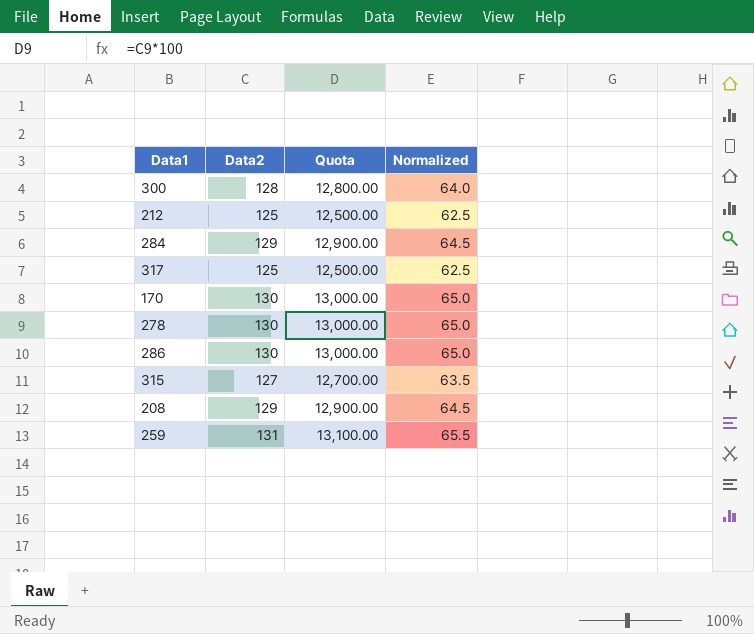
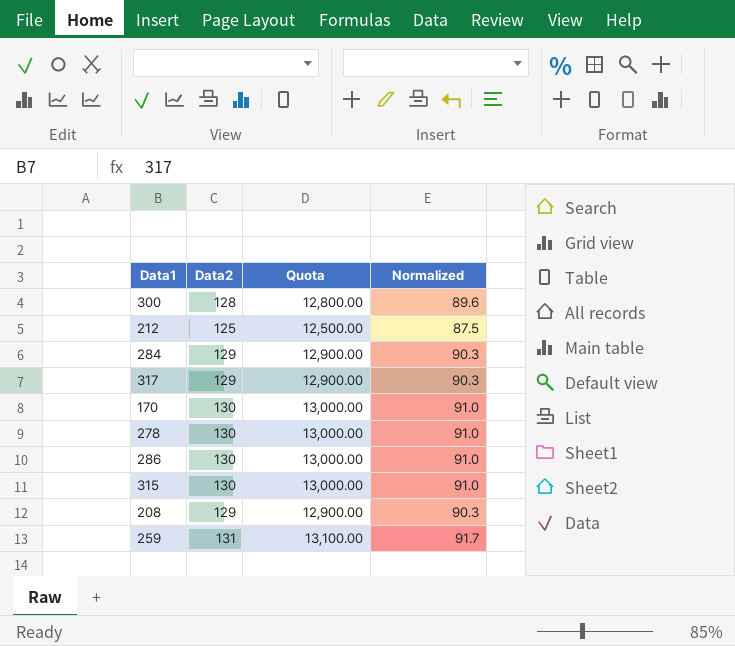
column Normalized | formula: [Data2] * 0.5 -> [Data2] * 0.7
317 | Data2: 125 -> 129
317 | Quota: 12,500.00 -> 12,900.00
315 | Data2: 127 -> 130
315 | Quota: 12,700.00 -> 13,000.00

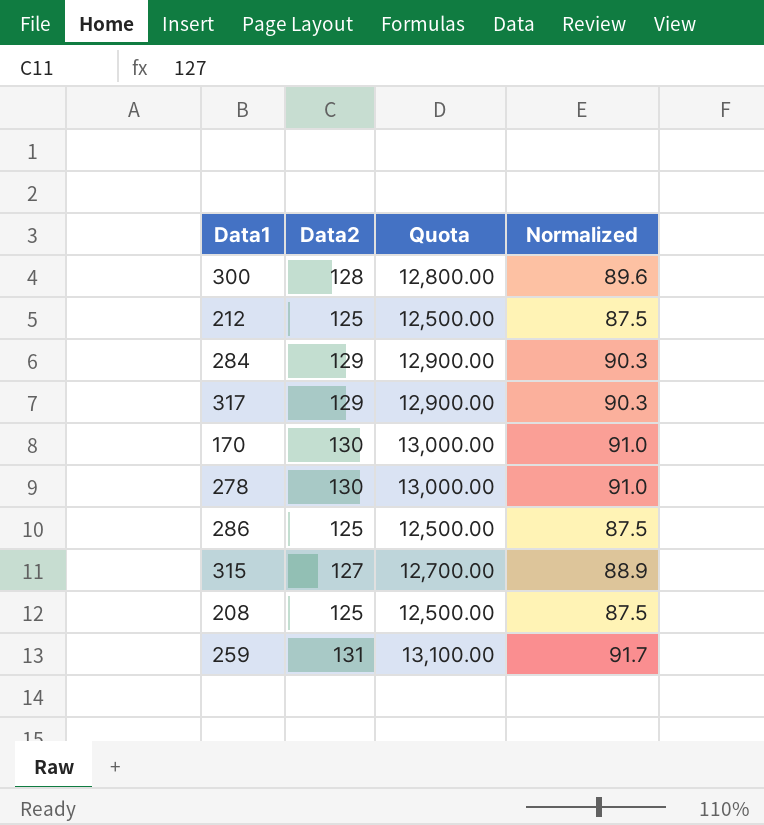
286 | Data2: 130 -> 125
286 | Quota: 13,000.00 -> 12,500.00
286 | Normalized: 91.0 -> 87.5
315 | Data2: 130 -> 127
315 | Quota: 13,000.00 -> 12,700.00
315 | Normalized: 91.0 -> 88.9
208 | Data2: 129 -> 125
208 | Quota: 12,900.00 -> 12,500.00
208 | Normalized: 90.3 -> 87.5

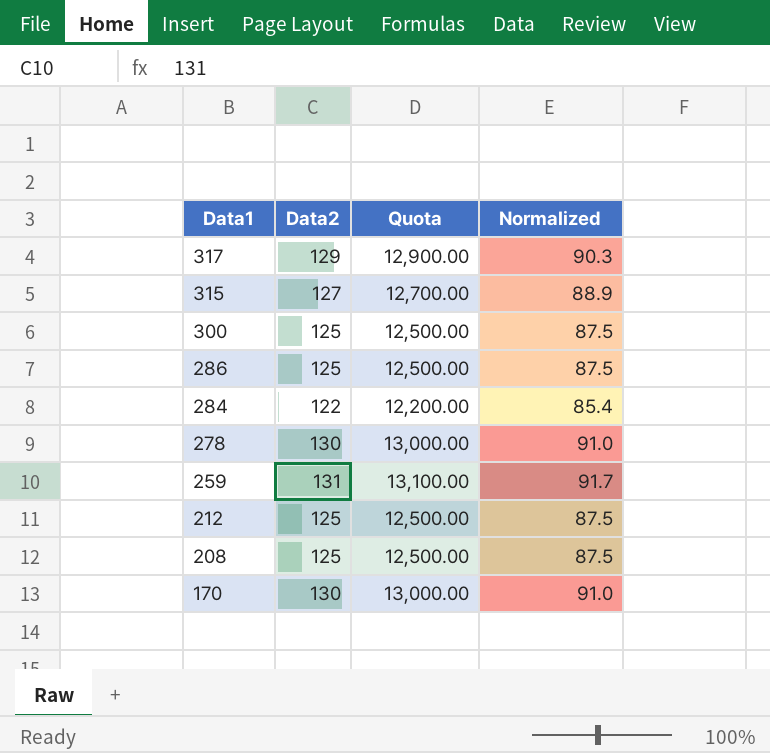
row order: none -> Data1 descending
300 | Data2: 128 -> 125
300 | Quota: 12,800.00 -> 12,500.00
300 | Normalized: 89.6 -> 87.5
284 | Data2: 129 -> 122
284 | Quota: 12,900.00 -> 12,200.00
284 | Normalized: 90.3 -> 85.4

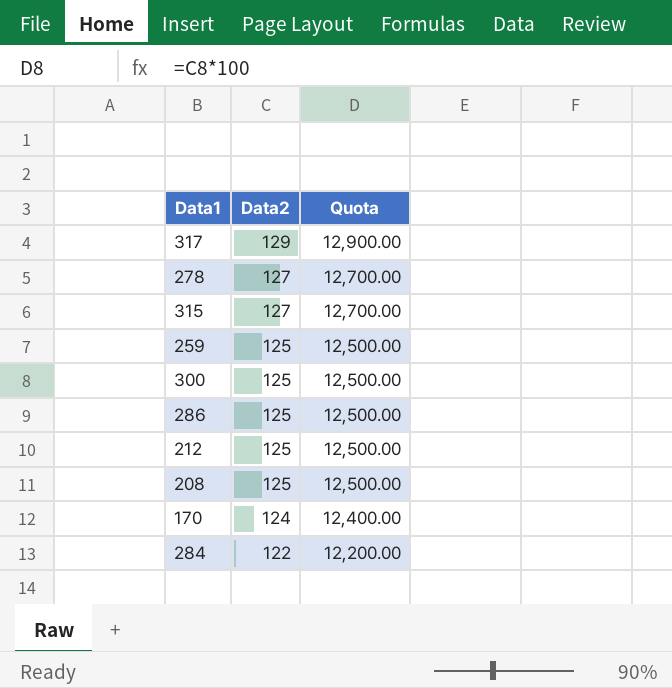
row order: Data1 descending -> Data2 descending
column Normalized | formula: [Data2] * 0.7 -> none
278 | Data2: 130 -> 127
278 | Quota: 13,000.00 -> 12,700.00
259 | Data2: 131 -> 125
259 | Quota: 13,100.00 -> 12,500.00
170 | Data2: 130 -> 124
170 | Quota: 13,000.00 -> 12,400.00

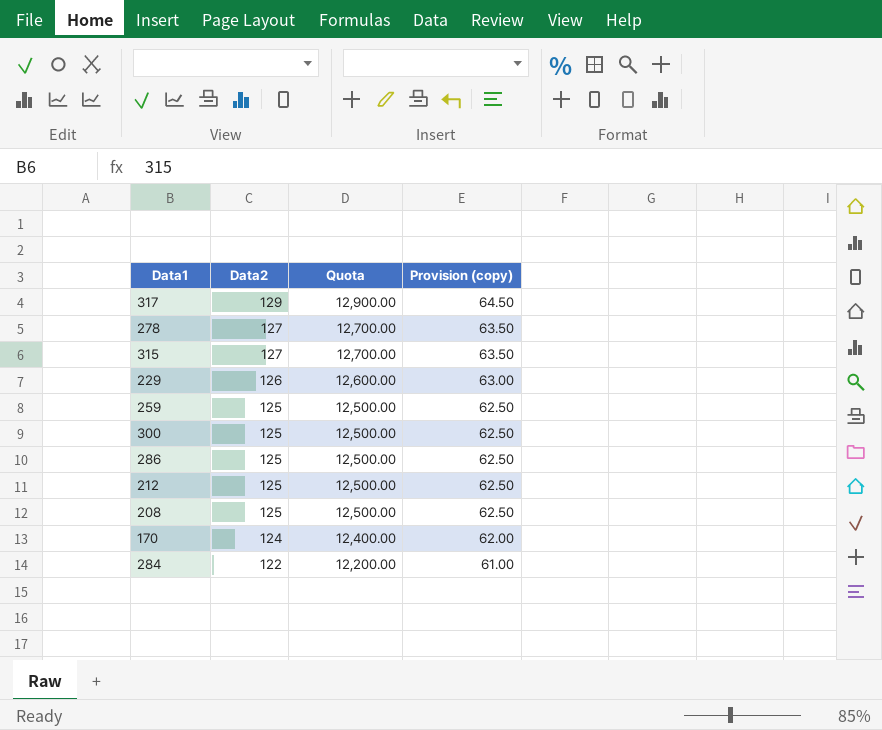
column Provision (copy) | formula: none -> [Data2] * 0.5
row 229: none -> 126 | 12,600.00 | 63.00

